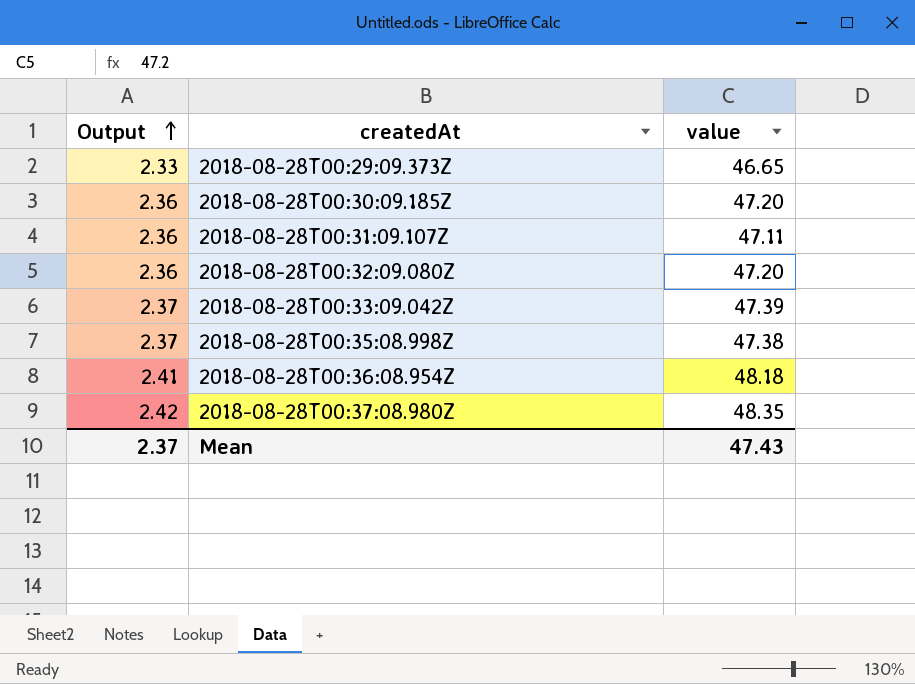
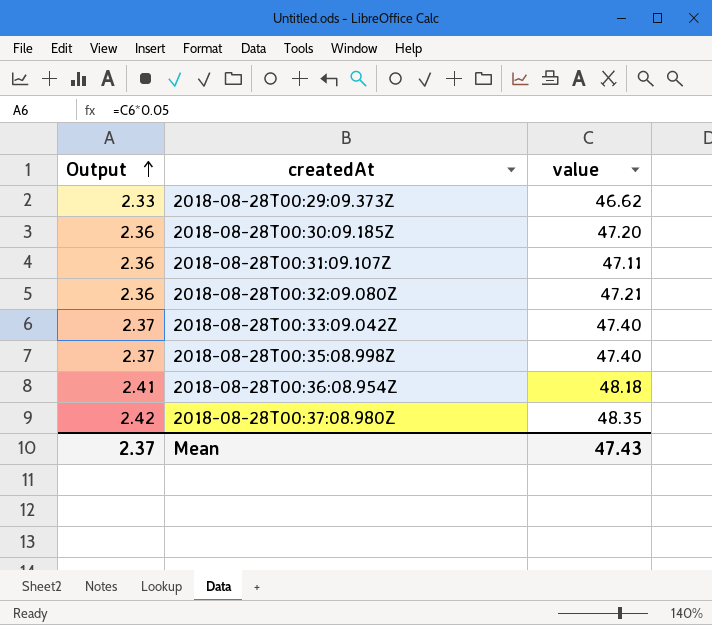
2018-08-28T00:29:09.373Z | value: 46.65 -> 46.62
2018-08-28T00:32:09.080Z | value: 47.20 -> 47.21
2018-08-28T00:33:09.042Z | value: 47.39 -> 47.40
2018-08-28T00:35:08.998Z | value: 47.38 -> 47.40

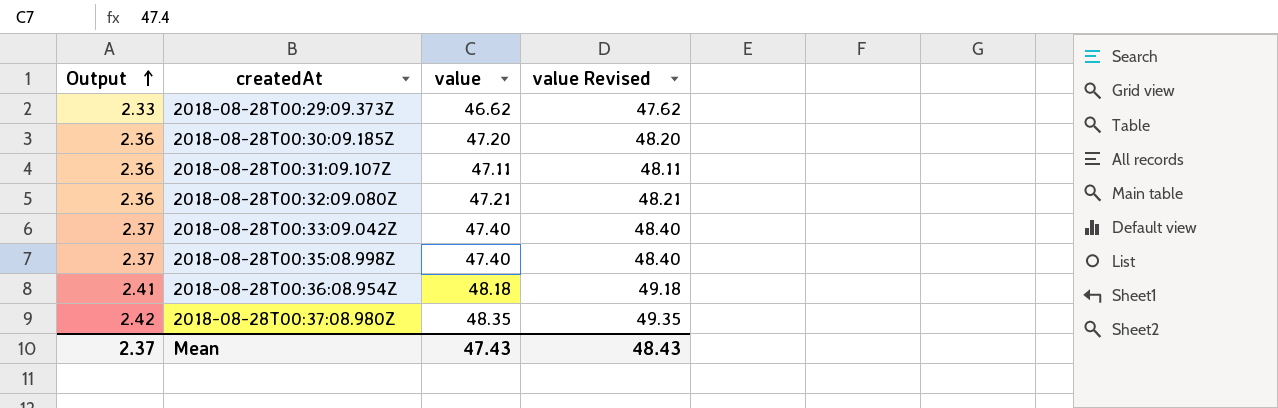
column value Revised | formula: none -> [value] + 1

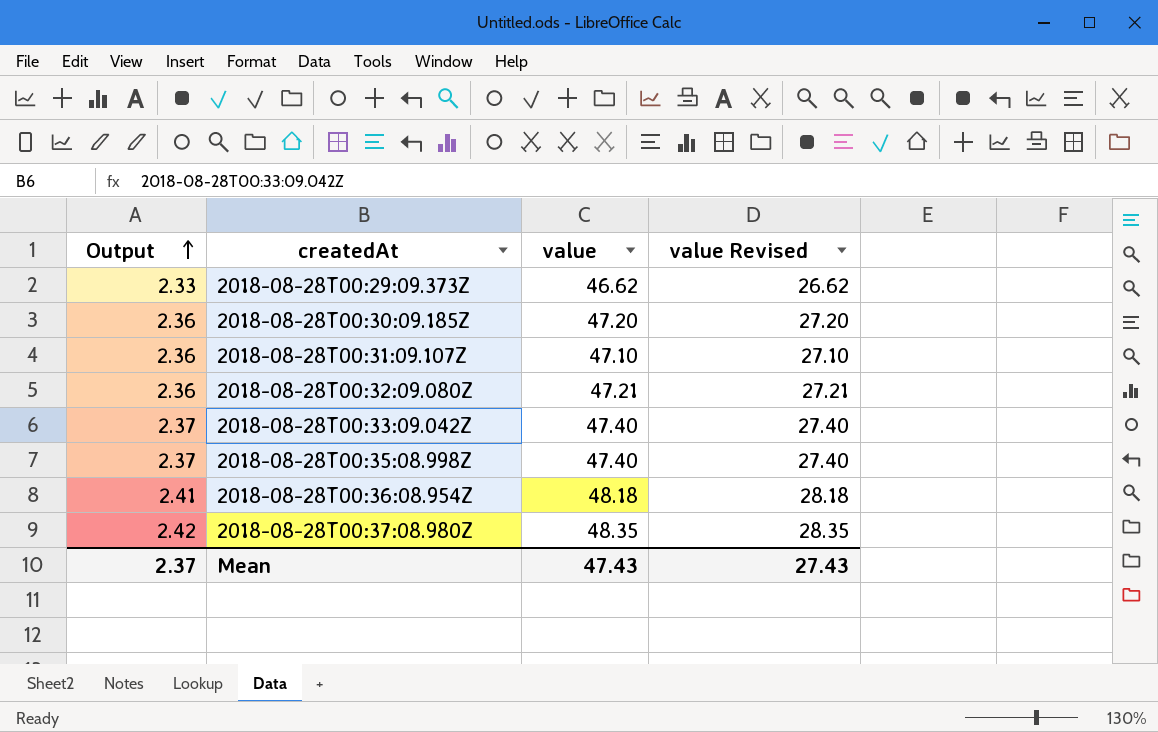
column value Revised | formula: [value] + 1 -> [value] - 20
2018-08-28T00:31:09.107Z | value: 47.11 -> 47.10
Mean | value Revised: 48.43 -> 27.43

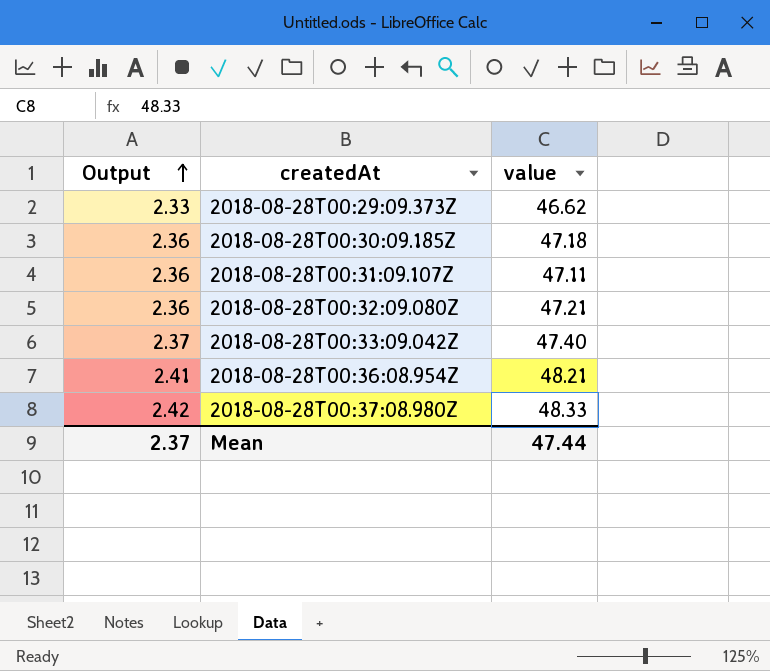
column value Revised | formula: [value] - 20 -> none
row 2018-08-28T00:35:08.998Z: 2.37 | 47.40 | 27.40 -> none
2018-08-28T00:30:09.185Z | value: 47.20 -> 47.18
2018-08-28T00:31:09.107Z | value: 47.10 -> 47.11
2018-08-28T00:36:08.954Z | value: 48.18 -> 48.21
2018-08-28T00:37:08.980Z | value: 48.35 -> 48.33
Mean | value: 47.43 -> 47.44

